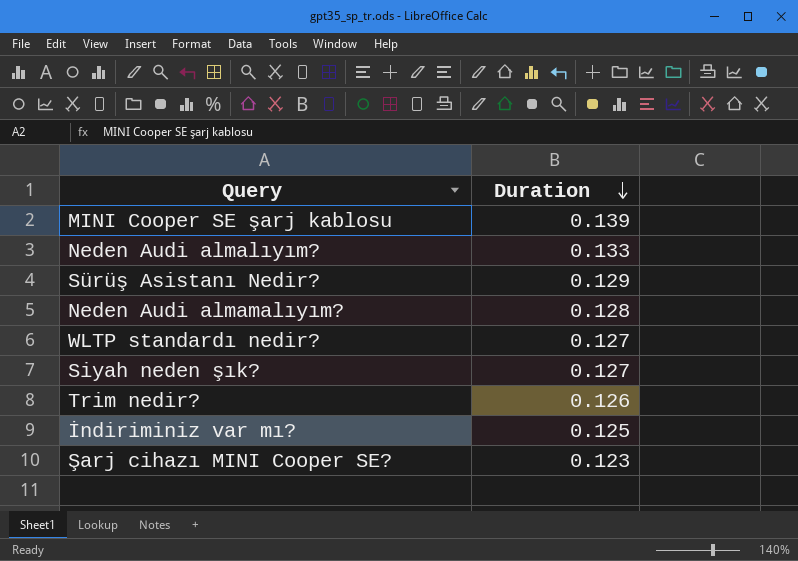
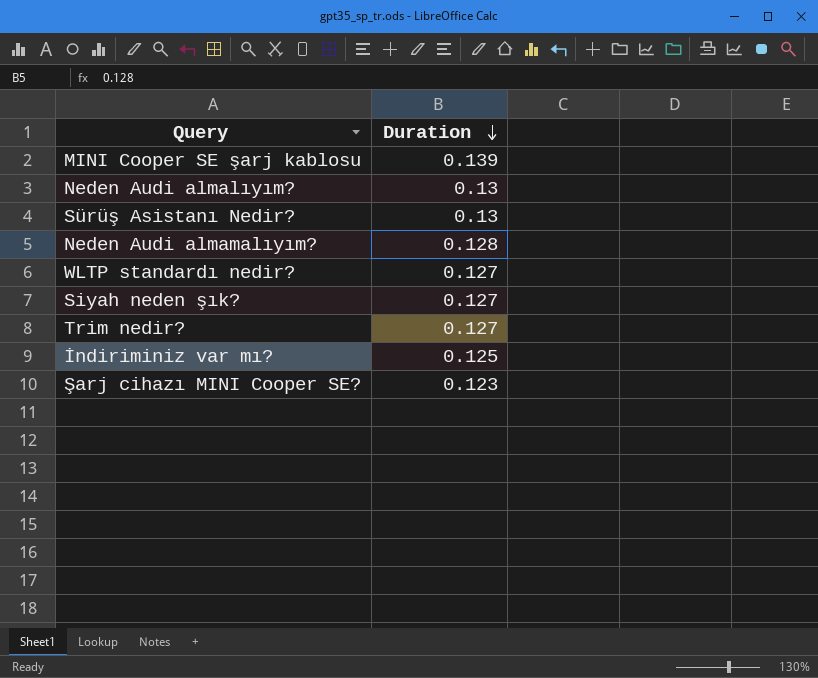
Neden Audi almalıyım? | Duration: 0.133 -> 0.13
Sürüş Asistanı Nedir? | Duration: 0.129 -> 0.13
Trim nedir? | Duration: 0.126 -> 0.127

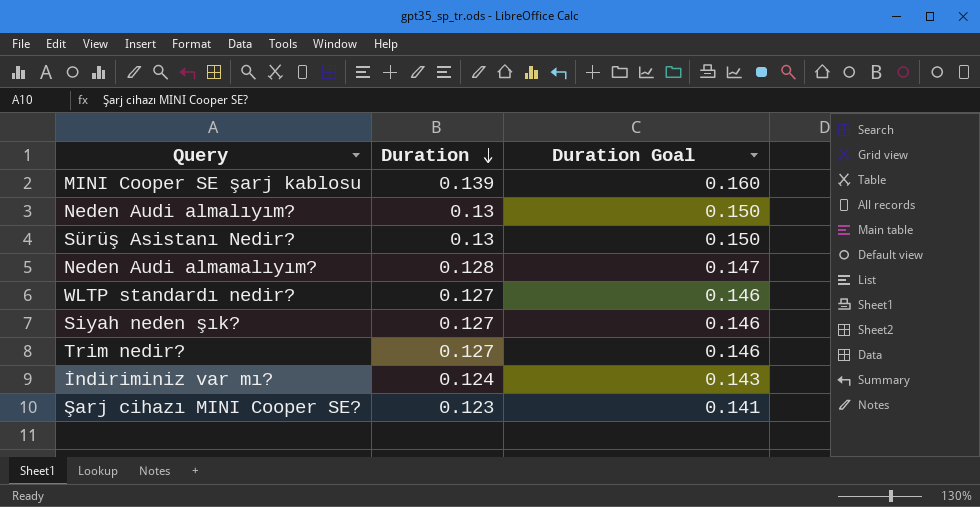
column Duration Goal | formula: none -> [Duration] * 1.15
İndiriminiz var mı? | Duration: 0.125 -> 0.124

